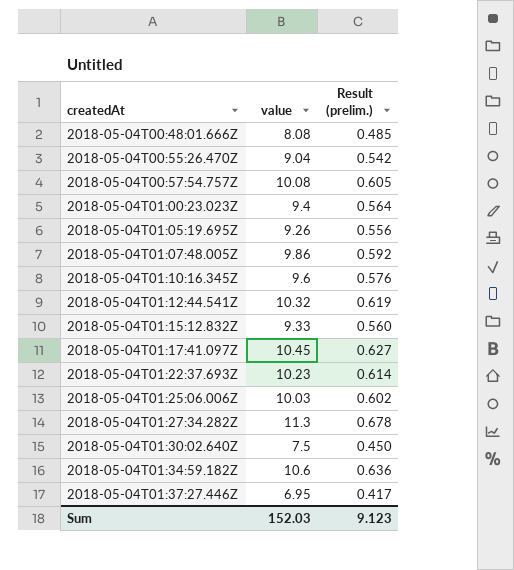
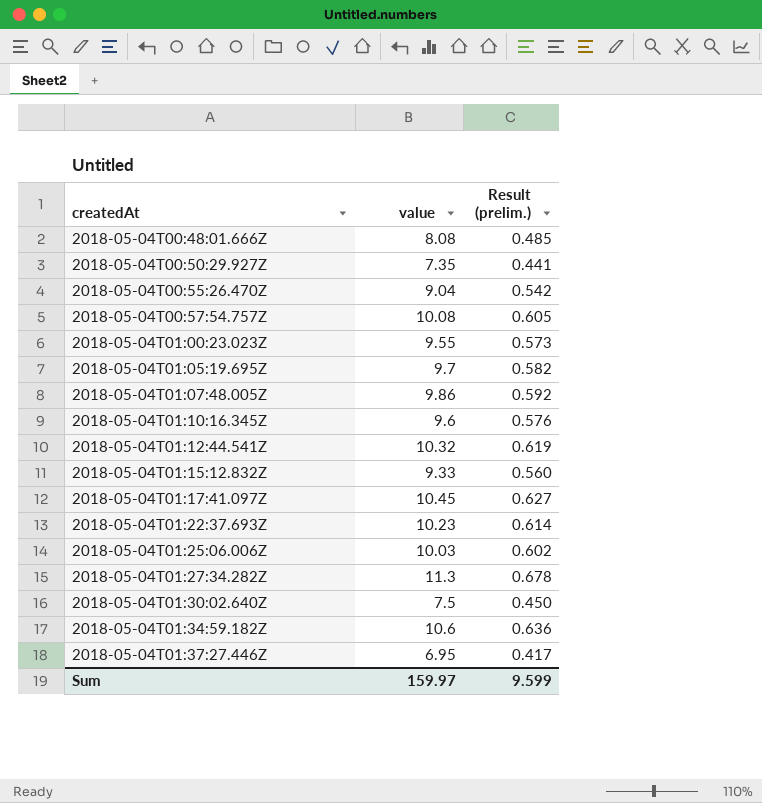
row 2018-05-04T00:50:29.927Z: none -> 7.35 | 0.441
2018-05-04T01:00:23.023Z | value: 9.4 -> 9.55
2018-05-04T01:00:23.023Z | Result (prelim.): 0.564 -> 0.573
2018-05-04T01:05:19.695Z | value: 9.26 -> 9.7
2018-05-04T01:05:19.695Z | Result (prelim.): 0.556 -> 0.582
Sum | value: 152.03 -> 159.97
Sum | Result (prelim.): 9.123 -> 9.599

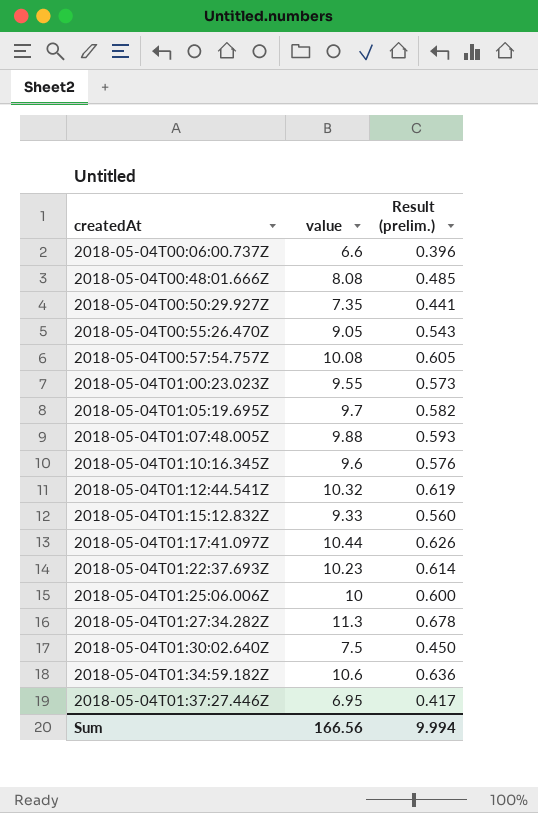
row 2018-05-04T00:06:00.737Z: none -> 6.6 | 0.396
2018-05-04T00:55:26.470Z | value: 9.04 -> 9.05
2018-05-04T00:55:26.470Z | Result (prelim.): 0.542 -> 0.543
2018-05-04T01:07:48.005Z | value: 9.86 -> 9.88
2018-05-04T01:07:48.005Z | Result (prelim.): 0.592 -> 0.593
2018-05-04T01:17:41.097Z | value: 10.45 -> 10.44
2018-05-04T01:17:41.097Z | Result (prelim.): 0.627 -> 0.626
2018-05-04T01:25:06.006Z | value: 10.03 -> 10
2018-05-04T01:25:06.006Z | Result (prelim.): 0.602 -> 0.600
Sum | value: 159.97 -> 166.56
Sum | Result (prelim.): 9.599 -> 9.994

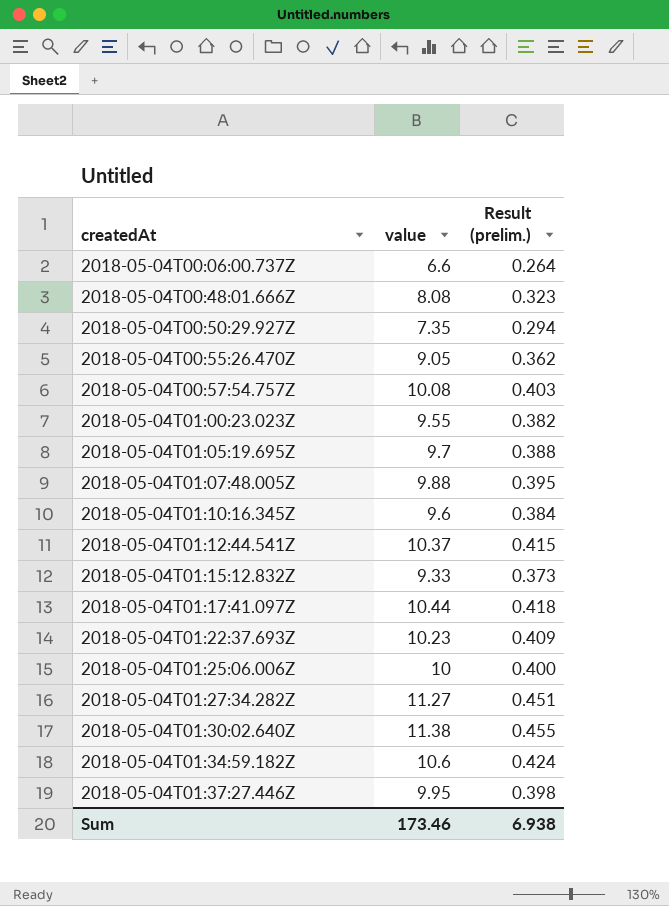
column Result (prelim.) | formula: [value] * 0.06 -> [value] * 0.04
2018-05-04T01:12:44.541Z | value: 10.32 -> 10.37
2018-05-04T01:27:34.282Z | value: 11.3 -> 11.27
2018-05-04T01:30:02.640Z | value: 7.5 -> 11.38
2018-05-04T01:37:27.446Z | value: 6.95 -> 9.95
Sum | value: 166.56 -> 173.46
Sum | Result (prelim.): 9.994 -> 6.938

